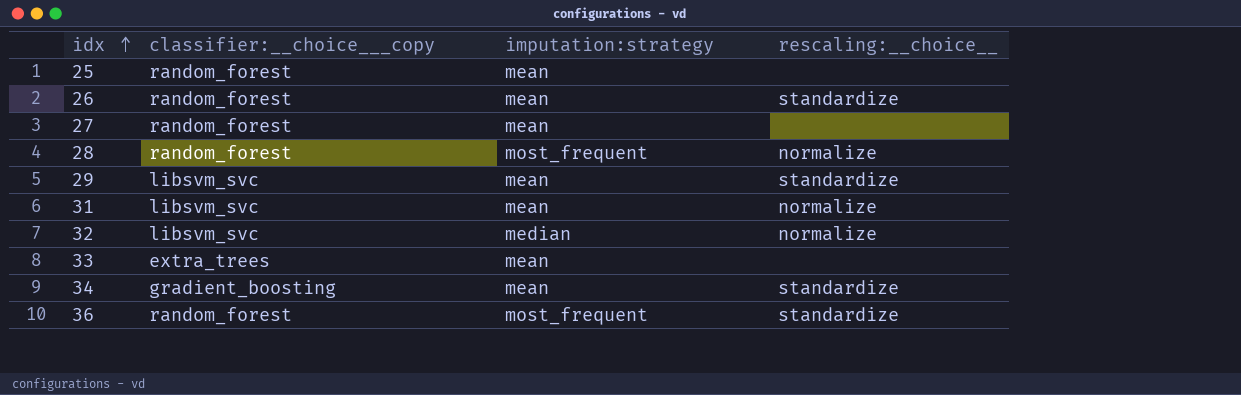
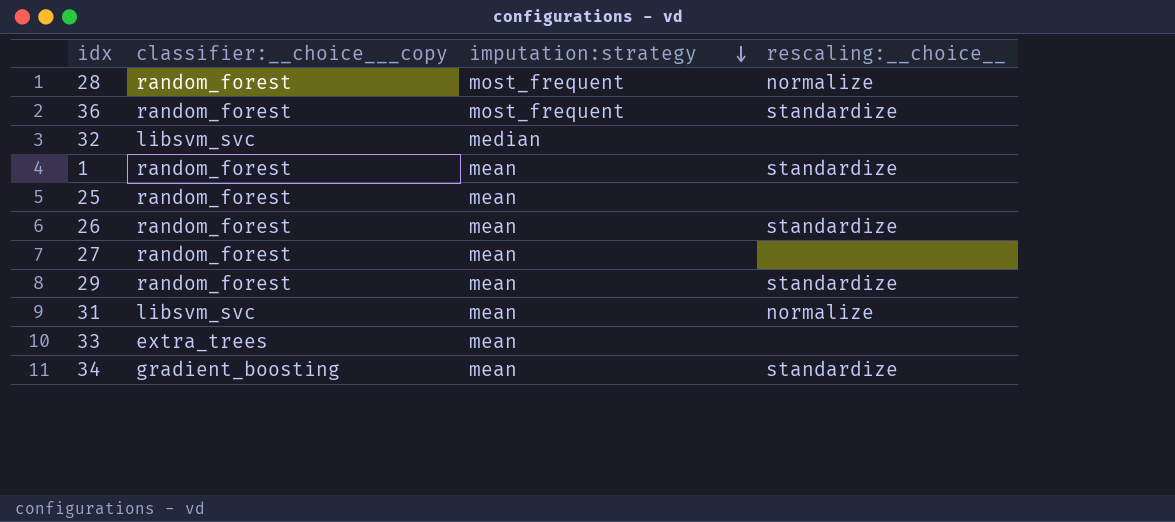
row order: idx ascending -> imputation:strategy descending
32 | rescaling:__choice__: normalize -> none
row 1: none -> random_forest | mean | standardize
29 | classifier:__choice___copy: libsvm_svc -> random_forest

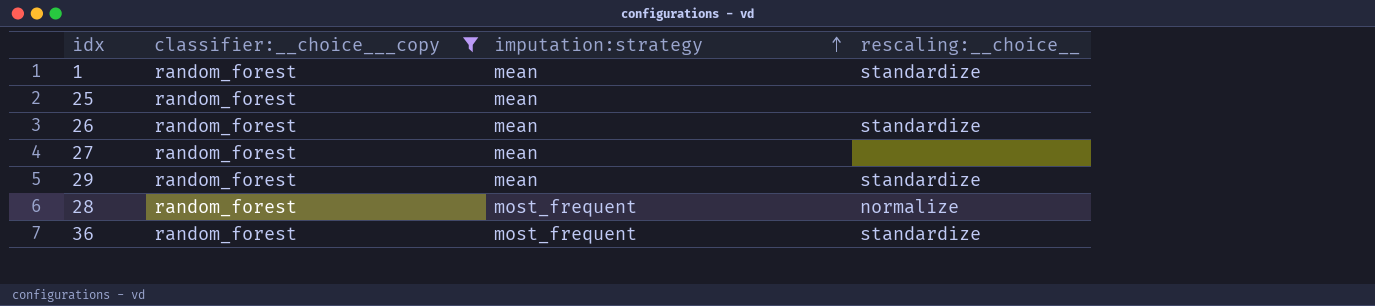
filter: none -> classifier:__choice___copy = random_forest
row order: imputation:strategy descending -> imputation:strategy ascending

